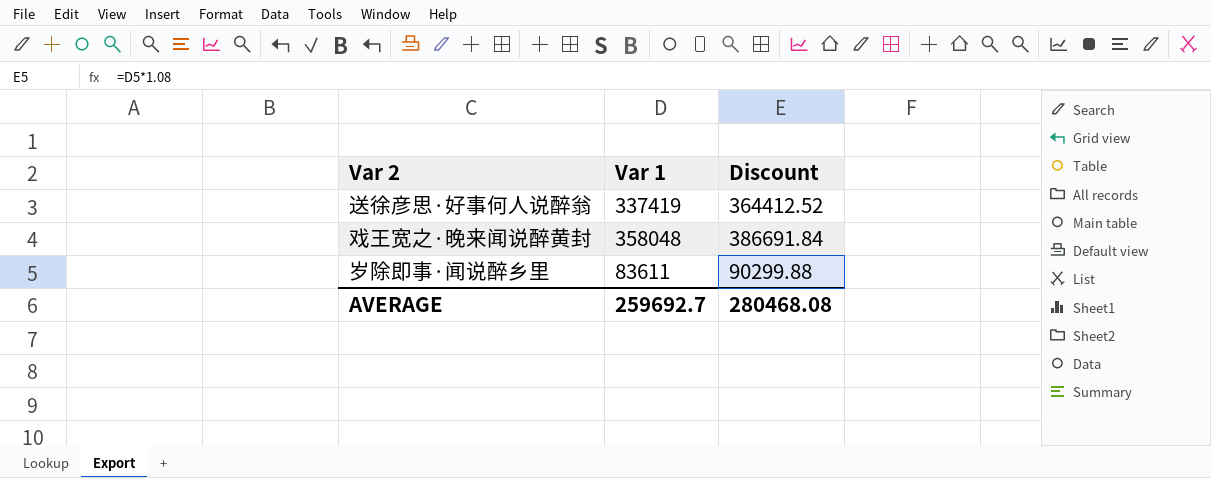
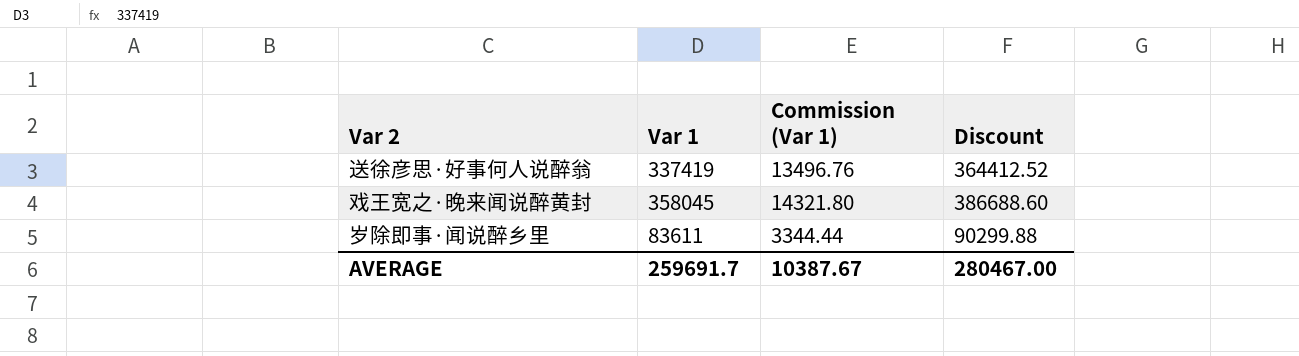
column Commission (Var 1) | formula: none -> [Var 1] * 0.04
戏王宽之·晚来闻说醉黄封 | Var 1: 358048 -> 358045
戏王宽之·晚来闻说醉黄封 | Discount: 386691.84 -> 386688.60
AVERAGE | Var 1: 259692.7 -> 259691.7
AVERAGE | Discount: 280468.08 -> 280467.00

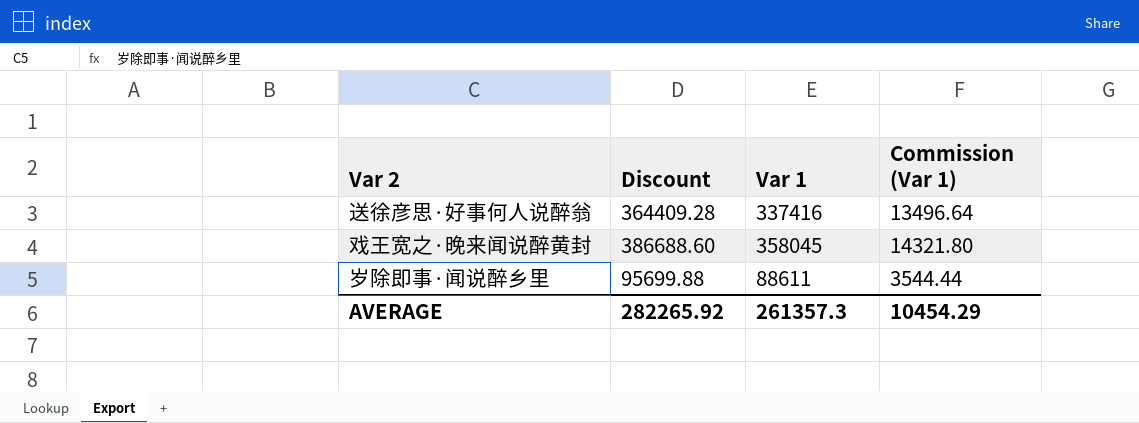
column Discount | position: 4 -> 2
送徐彦思·好事何人说醉翁 | Discount: 364412.52 -> 364409.28
送徐彦思·好事何人说醉翁 | Var 1: 337419 -> 337416
送徐彦思·好事何人说醉翁 | Commission (Var 1): 13496.76 -> 13496.64
岁除即事·闻说醉乡里 | Discount: 90299.88 -> 95699.88
岁除即事·闻说醉乡里 | Var 1: 83611 -> 88611
岁除即事·闻说醉乡里 | Commission (Var 1): 3344.44 -> 3544.44
AVERAGE | Discount: 280467.00 -> 282265.92
AVERAGE | Var 1: 259691.7 -> 261357.3
AVERAGE | Commission (Var 1): 10387.67 -> 10454.29

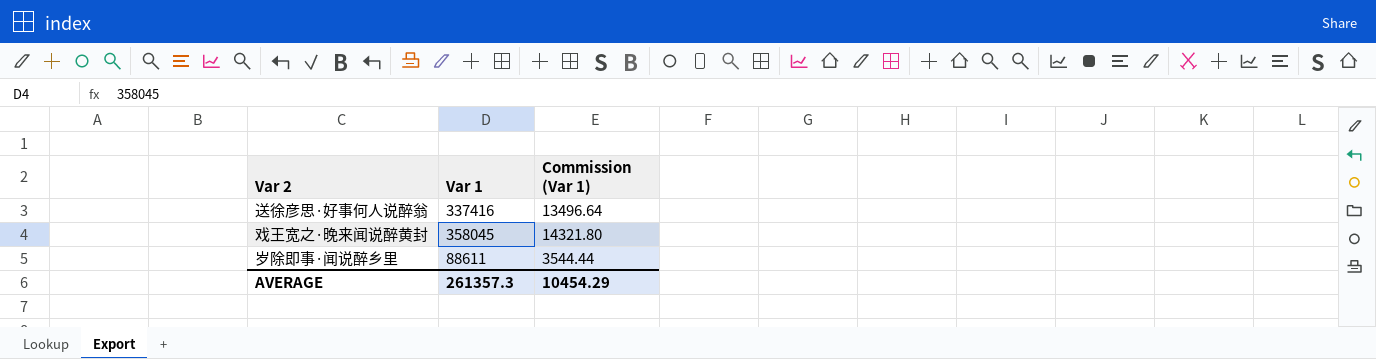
column Discount | formula: [Var 1] * 1.08 -> none

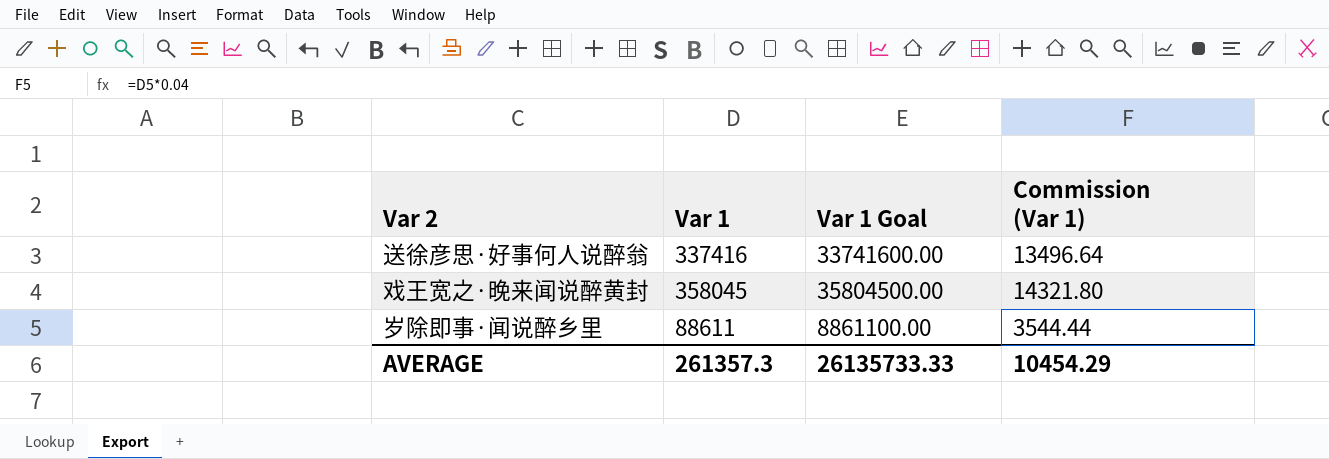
column Var 1 Goal | formula: none -> [Var 1] * 100

